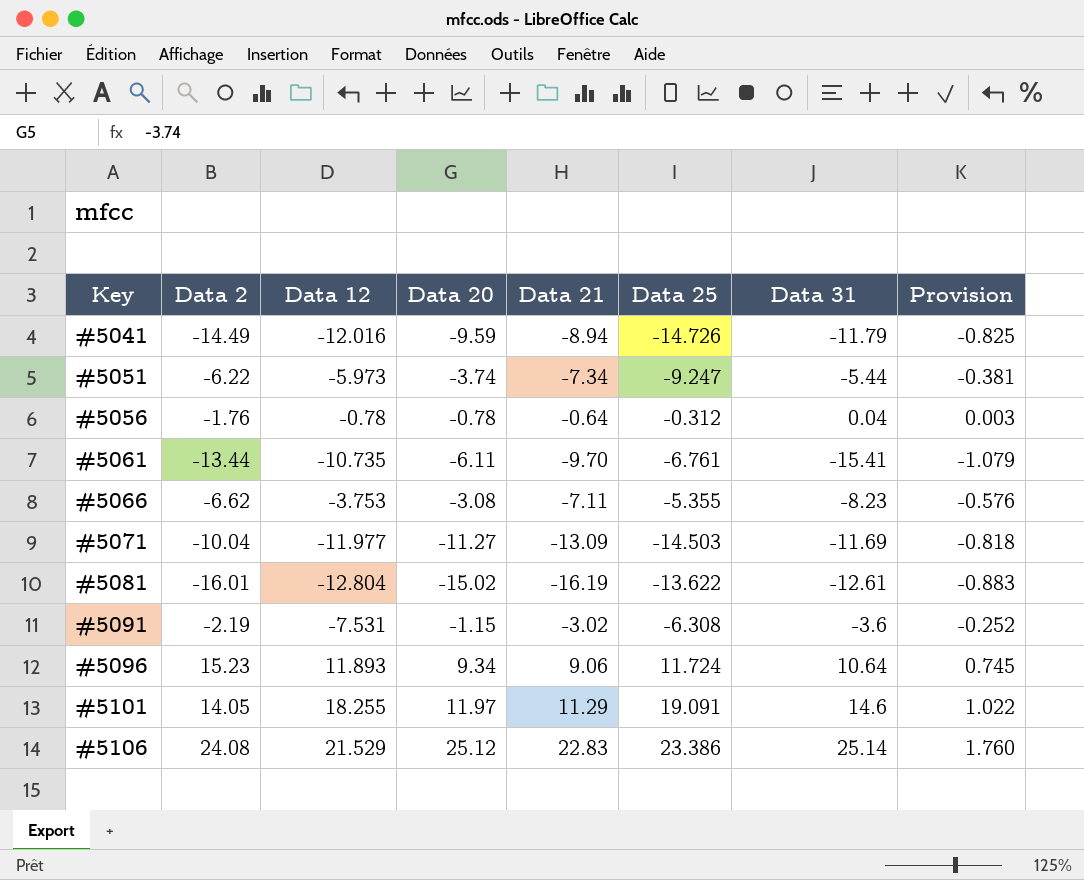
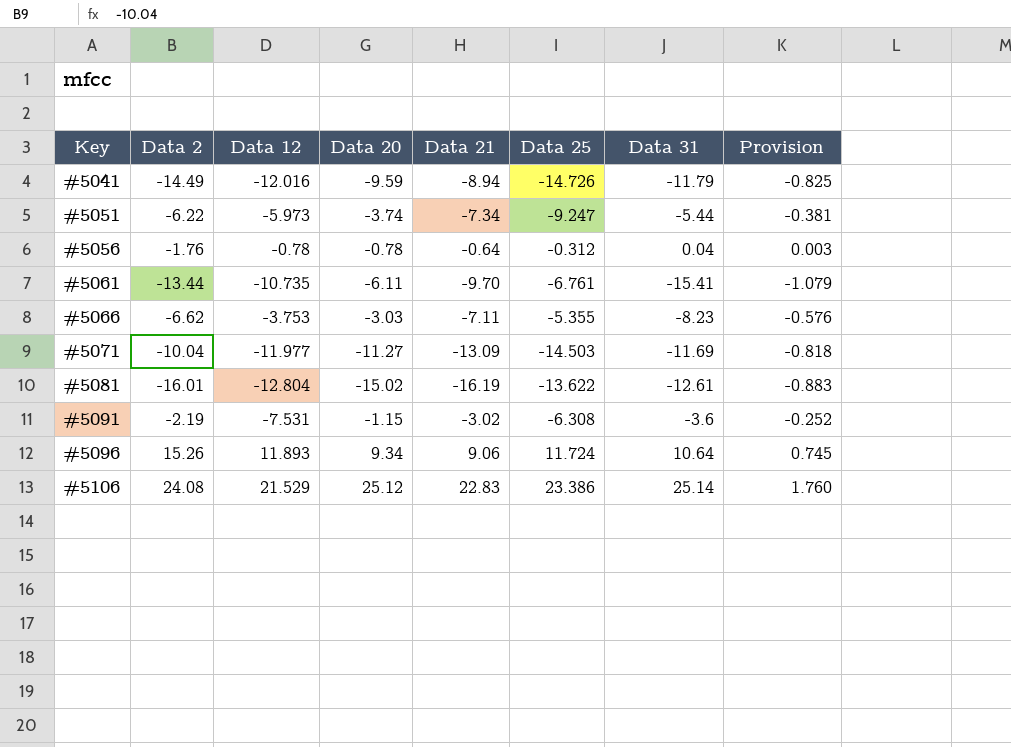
row #5101: 14.05 | 18.255 | 11.97 | 11.29 | 19.091 | 14.6 | 1.022 -> none
#5066 | Data 20: -3.08 -> -3.03
#5096 | Data 2: 15.23 -> 15.26

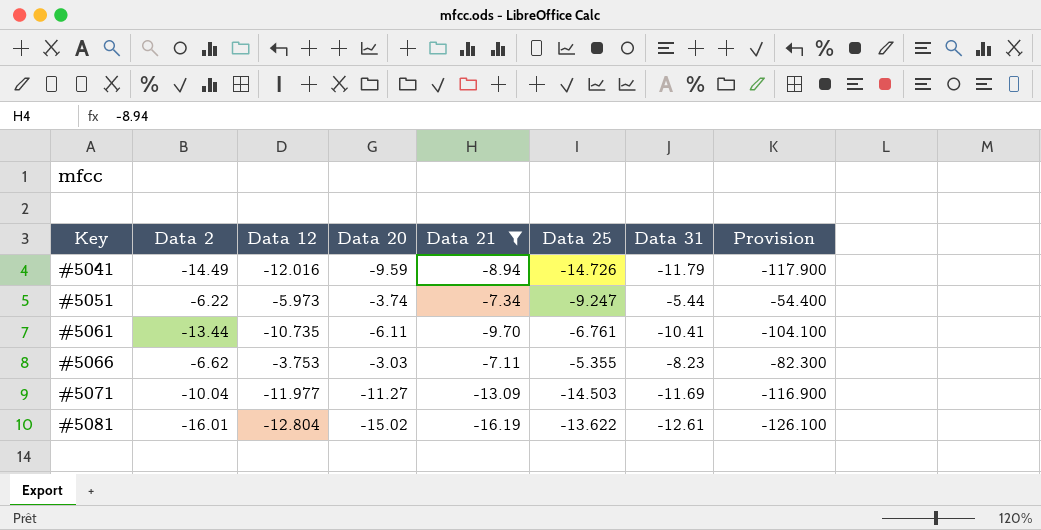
filter: none -> Data 21 <= -7.11
column Provision | formula: [Data 31] * 0.07 -> [Data 31] * 10
#5061 | Data 31: -15.41 -> -10.41

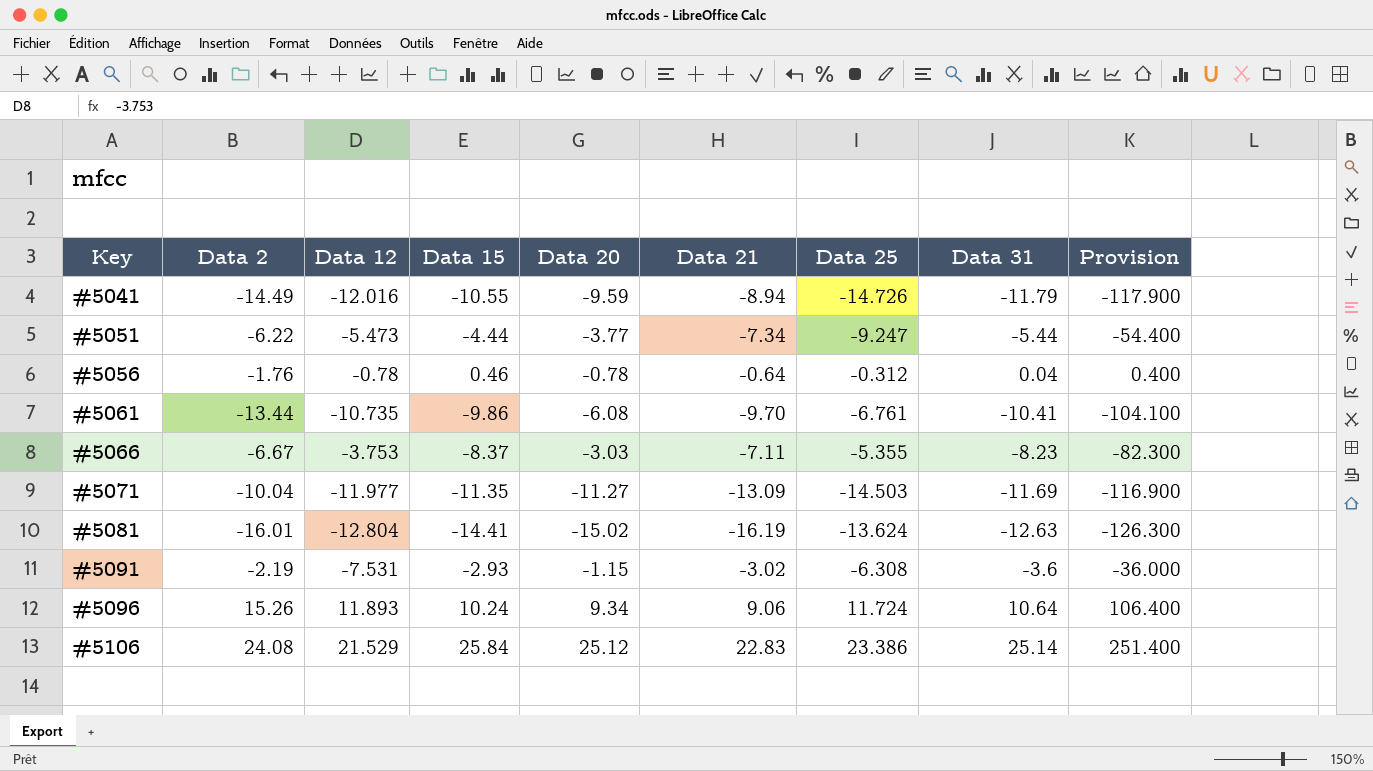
filter: Data 21 <= -7.11 -> none
column Data 15 | position: none -> 4
#5051 | Data 12: -5.973 -> -5.473
#5051 | Data 20: -3.74 -> -3.77
#5061 | Data 20: -6.11 -> -6.08
#5066 | Data 2: -6.62 -> -6.67
#5081 | Data 25: -13.622 -> -13.624
#5081 | Data 31: -12.61 -> -12.63
#5081 | Provision: -126.100 -> -126.300

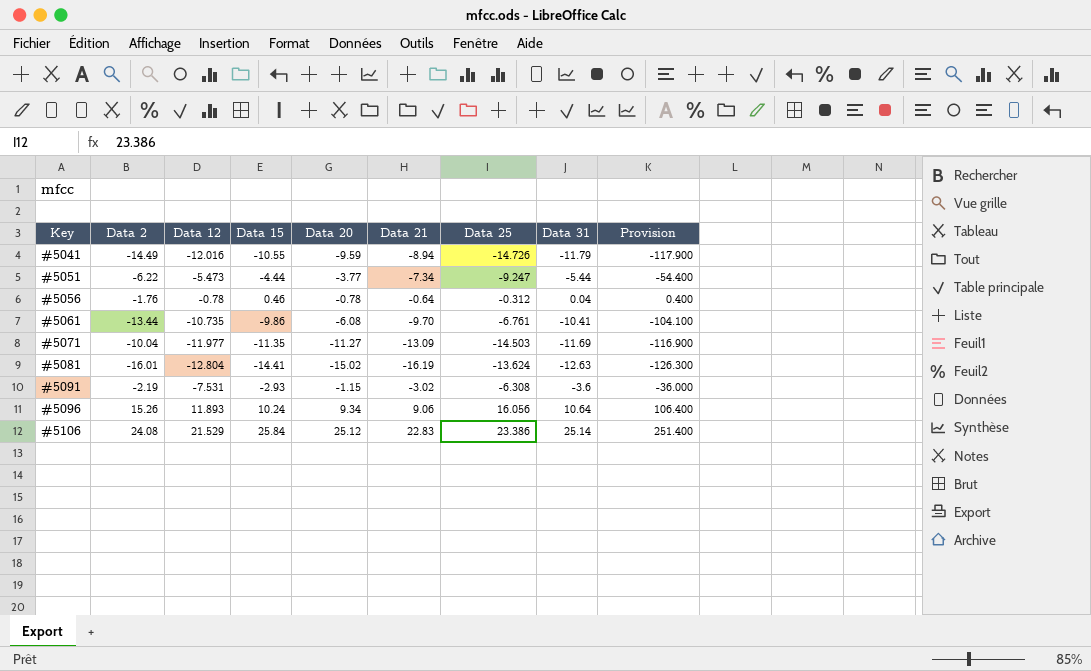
row #5066: -6.67 | -3.753 | -8.37 | -3.03 | -7.11 | -5.355 | -8.23 | -82.300 -> none
#5096 | Data 25: 11.724 -> 16.056

